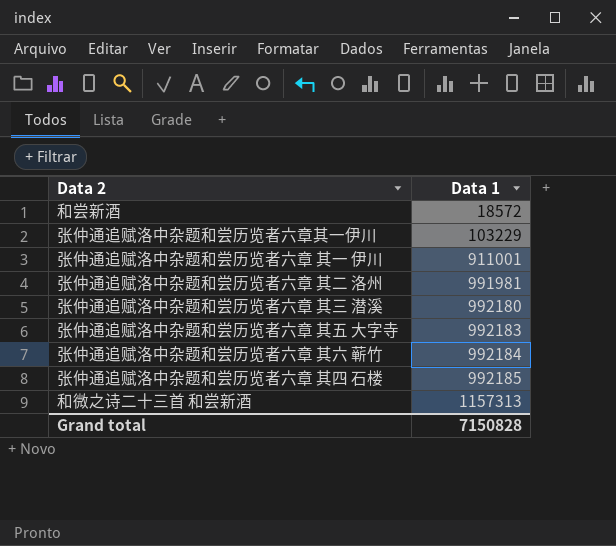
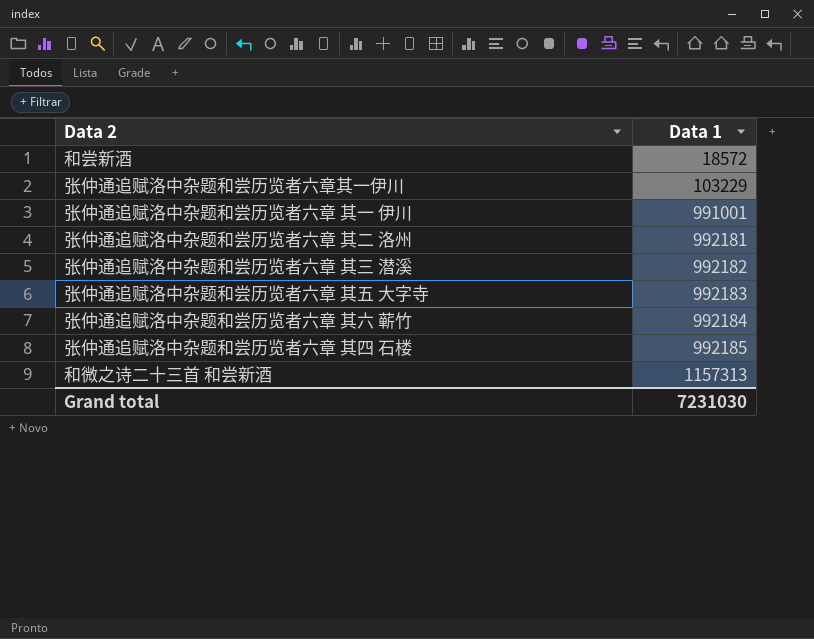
张仲通追赋洛中杂题和尝历览者六章 其一 伊川 | Data 1: 911001 -> 991001
张仲通追赋洛中杂题和尝历览者六章 其二 洛州 | Data 1: 991981 -> 992181
张仲通追赋洛中杂题和尝历览者六章 其三 潜溪 | Data 1: 992180 -> 992182
Grand total | Data 1: 7150828 -> 7231030

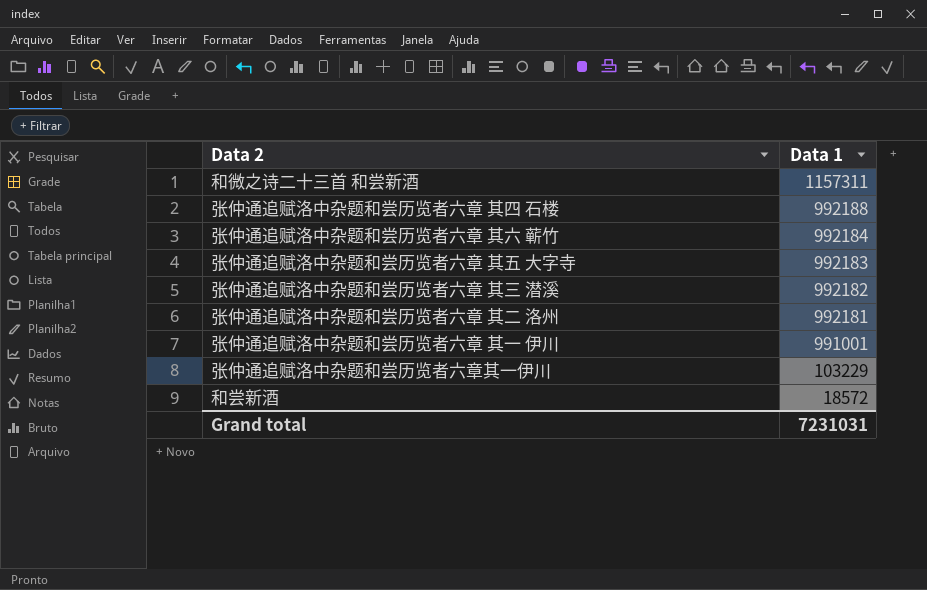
row order: Data 1 ascending -> Data 1 descending
和微之诗二十三首 和尝新酒 | Data 1: 1157313 -> 1157311
张仲通追赋洛中杂题和尝历览者六章 其四 石楼 | Data 1: 992185 -> 992188
Grand total | Data 1: 7231030 -> 7231031

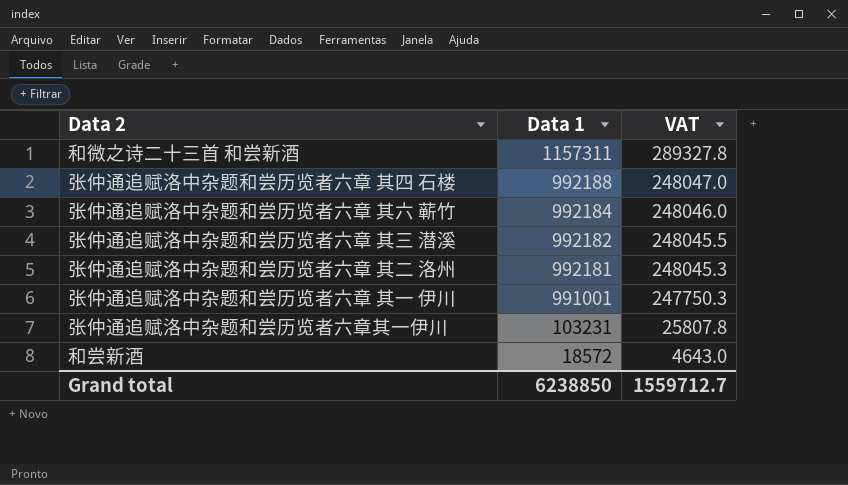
column VAT | formula: none -> [Data 1] * 0.25
row 张仲通追赋洛中杂题和尝历览者六章 其五 大字寺: 992183 -> none
张仲通追赋洛中杂题和尝历览者六章其一伊川 | Data 1: 103229 -> 103231
Grand total | Data 1: 7231031 -> 6238850

